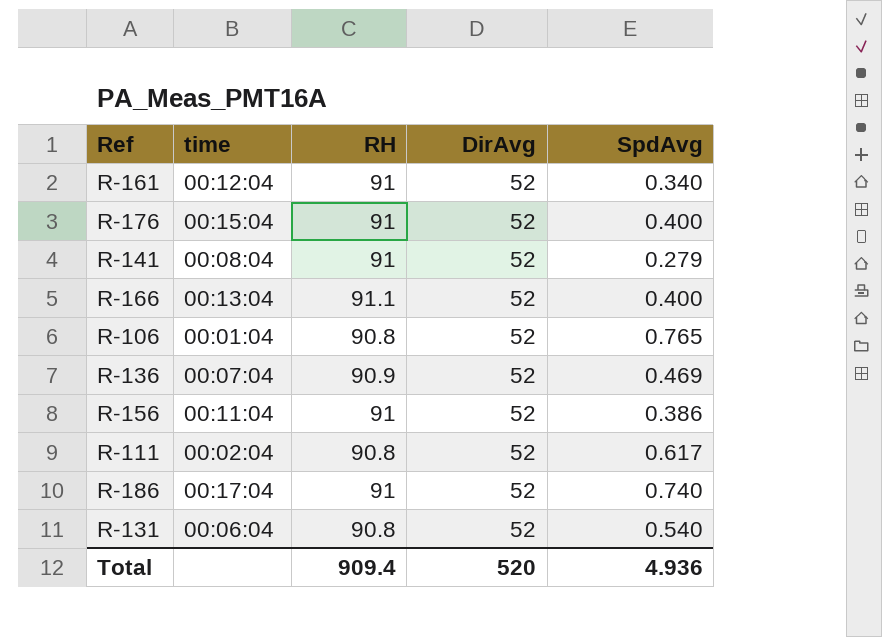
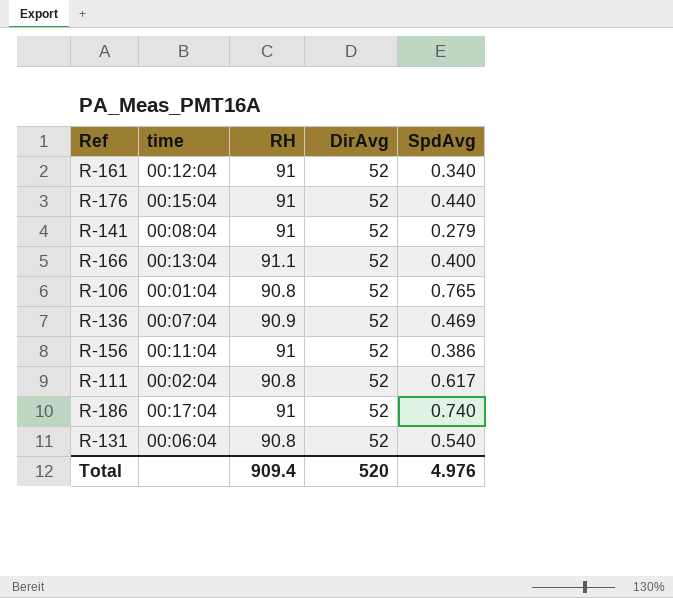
R-176 | SpdAvg: 0.400 -> 0.440
Total | SpdAvg: 4.936 -> 4.976

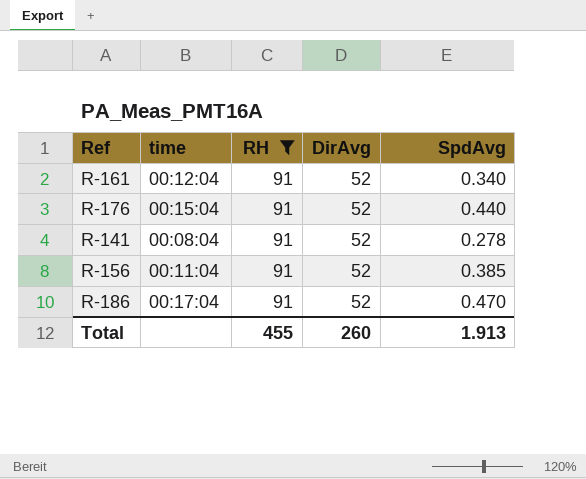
filter: none -> RH = 91
R-141 | SpdAvg: 0.279 -> 0.278
R-156 | SpdAvg: 0.386 -> 0.385
R-186 | SpdAvg: 0.740 -> 0.470
Total | RH: 909.4 -> 455
Total | DirAvg: 520 -> 260
Total | SpdAvg: 4.976 -> 1.913

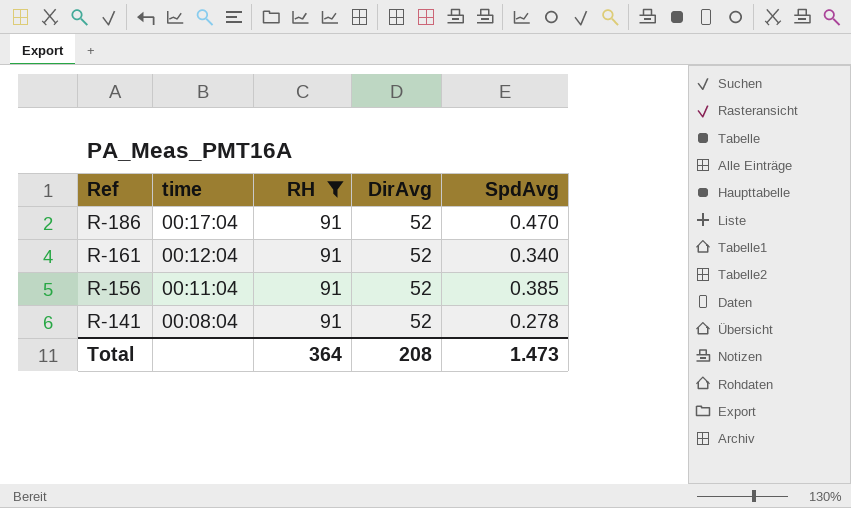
row order: none -> Ref descending
row R-176: 00:15:04 | 91 | 52 | 0.440 -> none
Total | RH: 455 -> 364
Total | DirAvg: 260 -> 208
Total | SpdAvg: 1.913 -> 1.473

